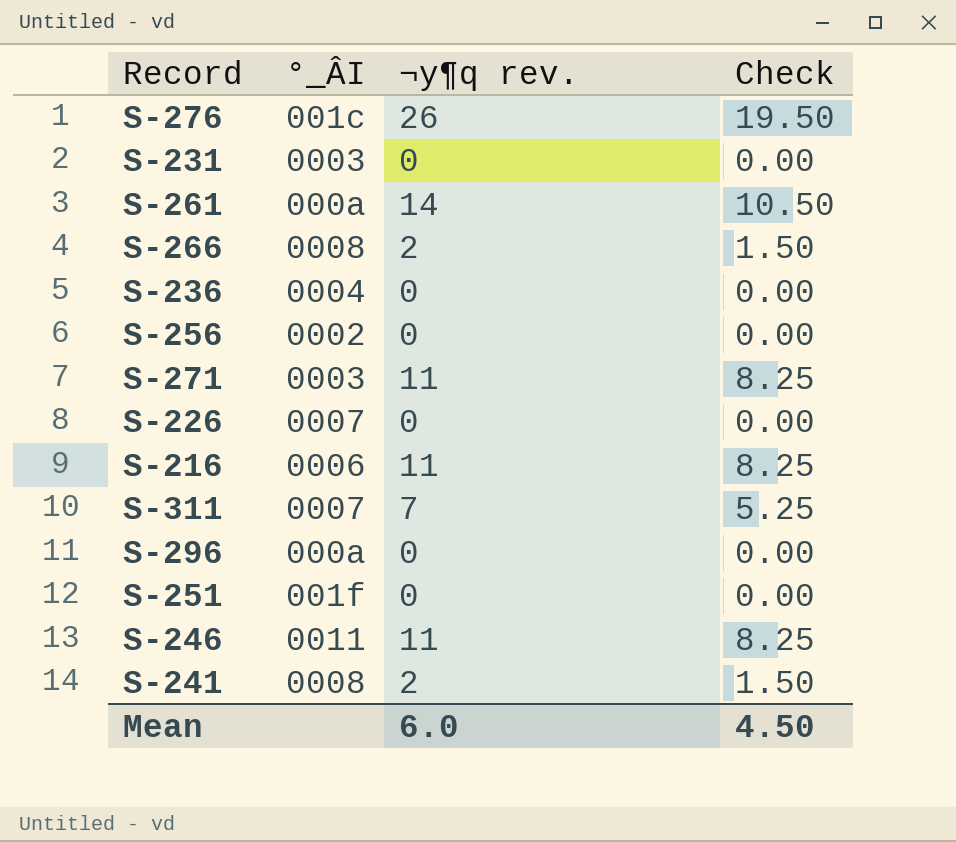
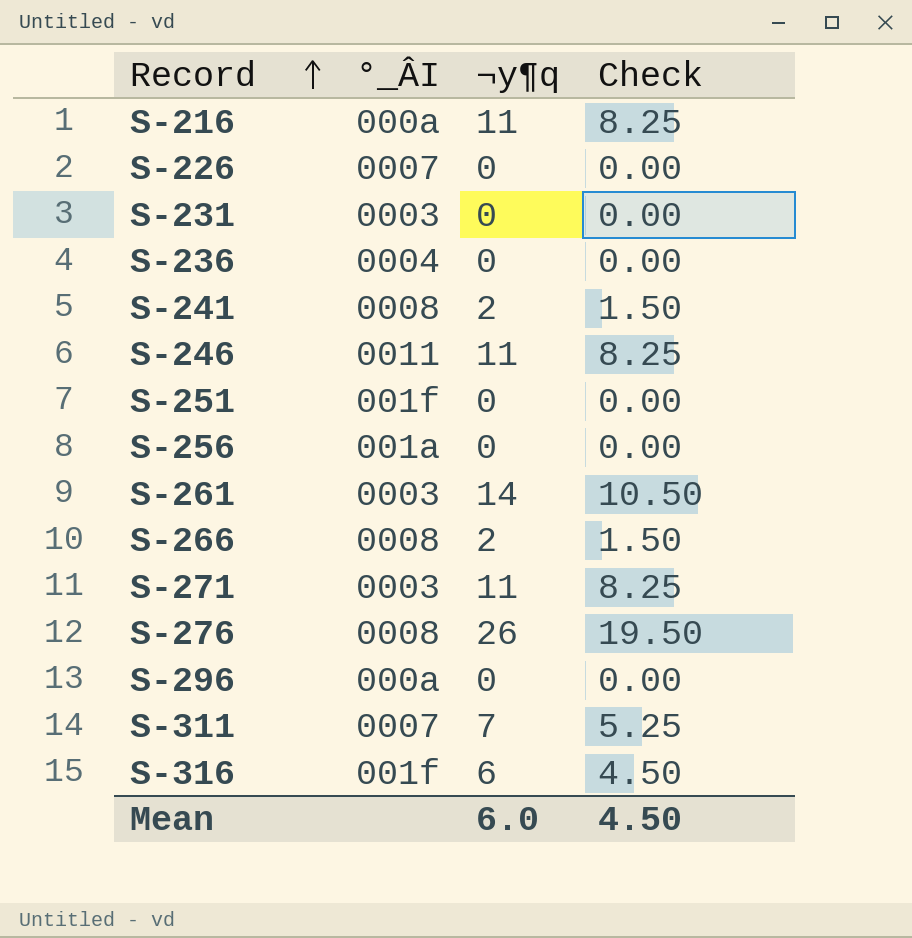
row order: none -> Record ascending
column name: ¬y¶q rev. -> ¬y¶q
S-216 | °_ÂI: 0006 -> 000a
S-256 | °_ÂI: 0002 -> 001a
S-261 | °_ÂI: 000a -> 0003
S-276 | °_ÂI: 001c -> 0008
row S-316: none -> 001f | 6 | 4.50

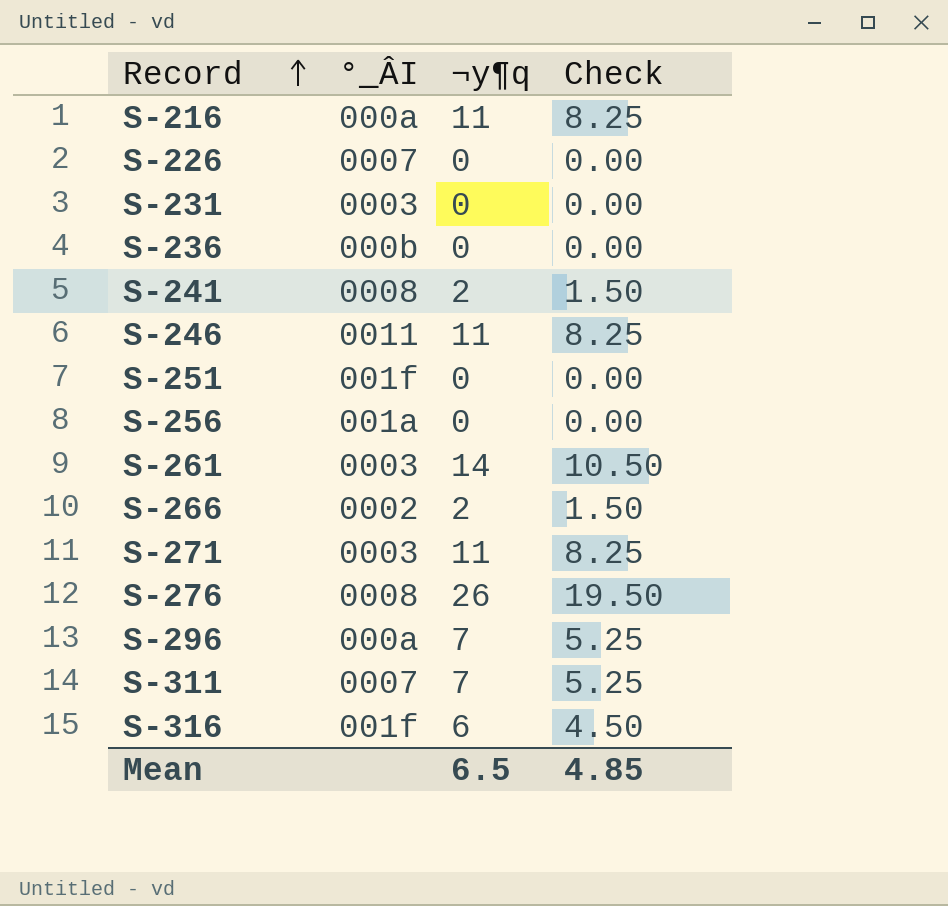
S-236 | °_ÂI: 0004 -> 000b
S-266 | °_ÂI: 0008 -> 0002
S-296 | ¬y¶q: 0 -> 7
S-296 | Check: 0.00 -> 5.25
Mean | ¬y¶q: 6.0 -> 6.5
Mean | Check: 4.50 -> 4.85

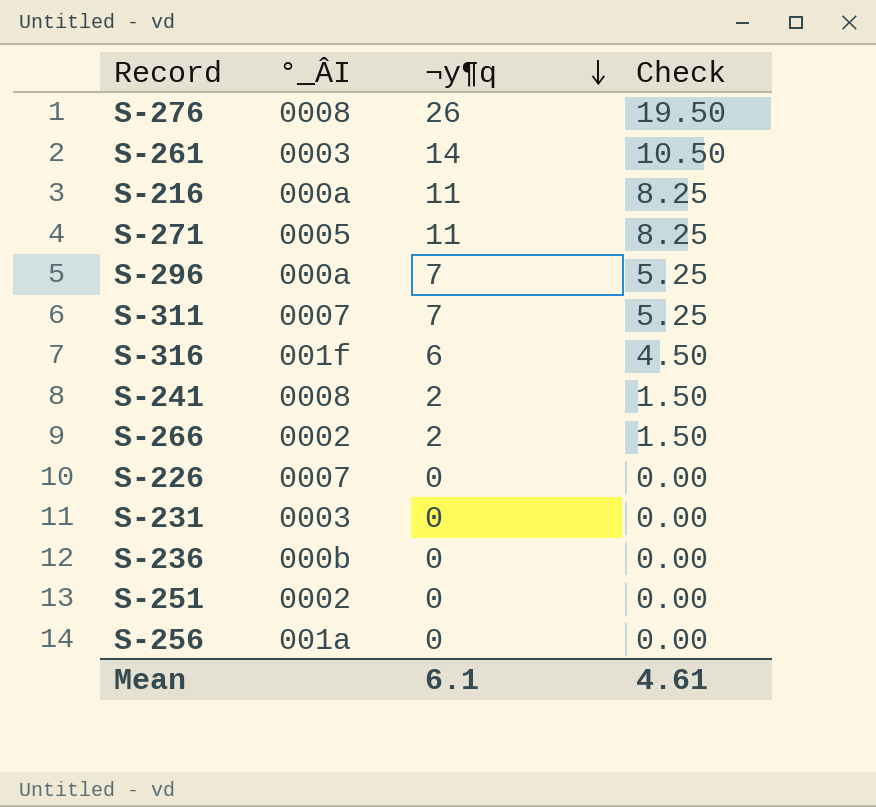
row order: Record ascending -> ¬y¶q descending
row S-246: 0011 | 11 | 8.25 -> none
S-271 | °_ÂI: 0003 -> 0005
S-251 | °_ÂI: 001f -> 0002
Mean | ¬y¶q: 6.5 -> 6.1
Mean | Check: 4.85 -> 4.61

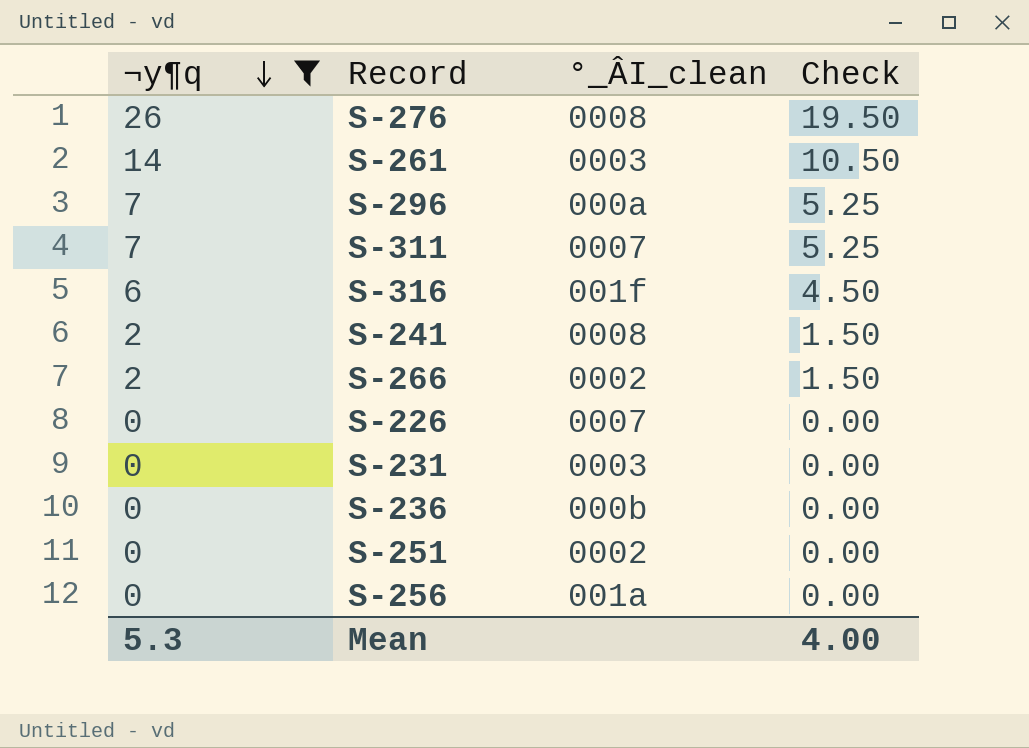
filter: none -> ¬y¶q != 11
column ¬y¶q | position: 3 -> 1
column name: °_ÂI -> °_ÂI_clean
Mean | ¬y¶q: 6.1 -> 5.3
Mean | Check: 4.61 -> 4.00

